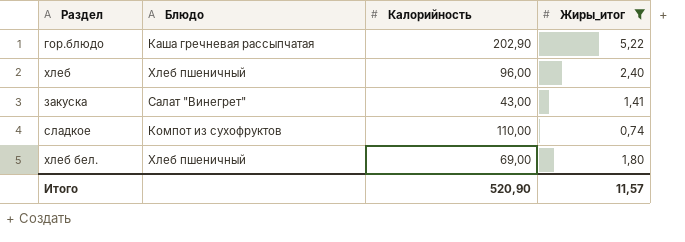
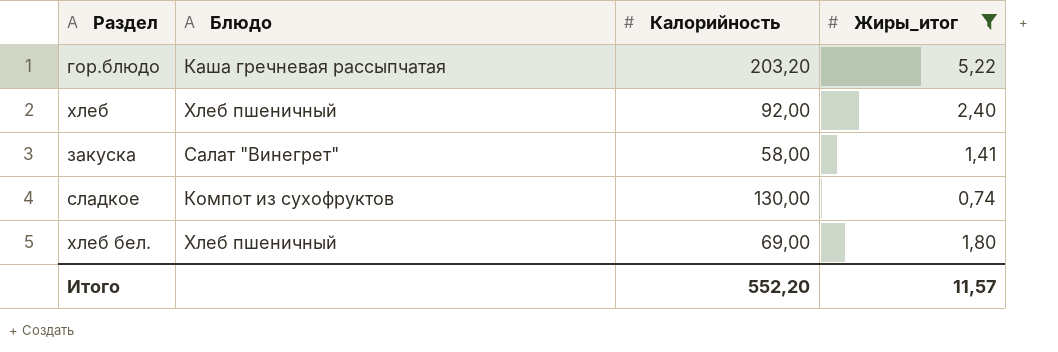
гор.блюдо | Калорийность: 202,90 -> 203,20
хлеб | Калорийность: 96,00 -> 92,00
закуска | Калорийность: 43,00 -> 58,00
сладкое | Калорийность: 110,00 -> 130,00
Итого | Калорийность: 520,90 -> 552,20

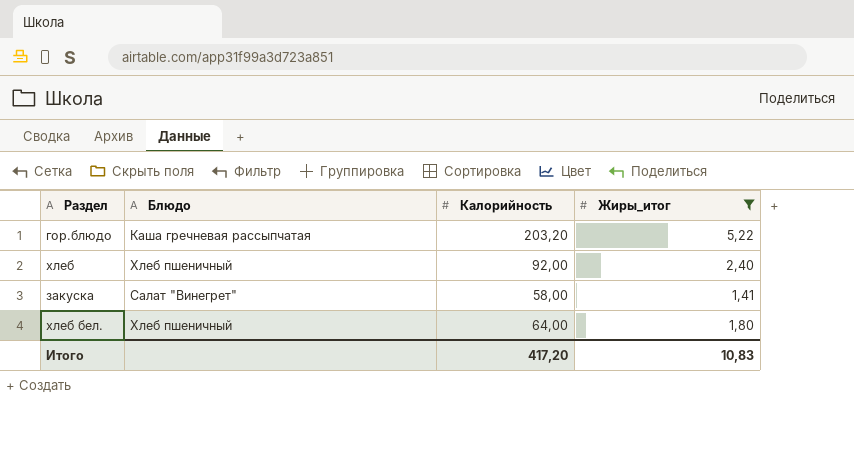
row сладкое: Компот из сухофруктов | 130,00 | 0,74 -> none
хлеб бел. | Калорийность: 69,00 -> 64,00
Итого | Калорийность: 552,20 -> 417,20
Итого | Жиры_итог: 11,57 -> 10,83

